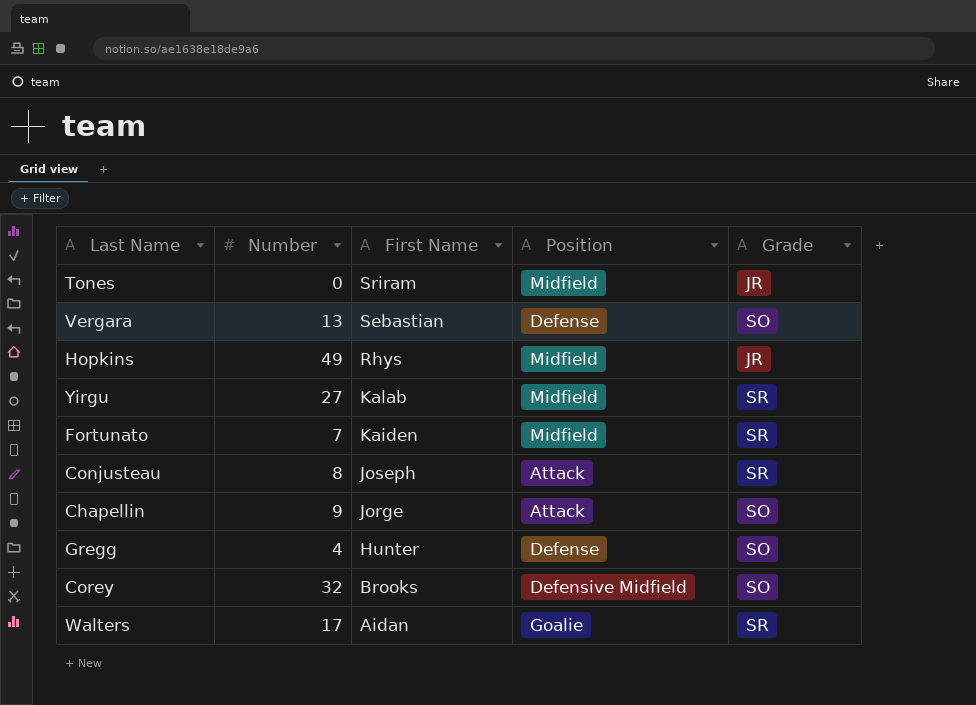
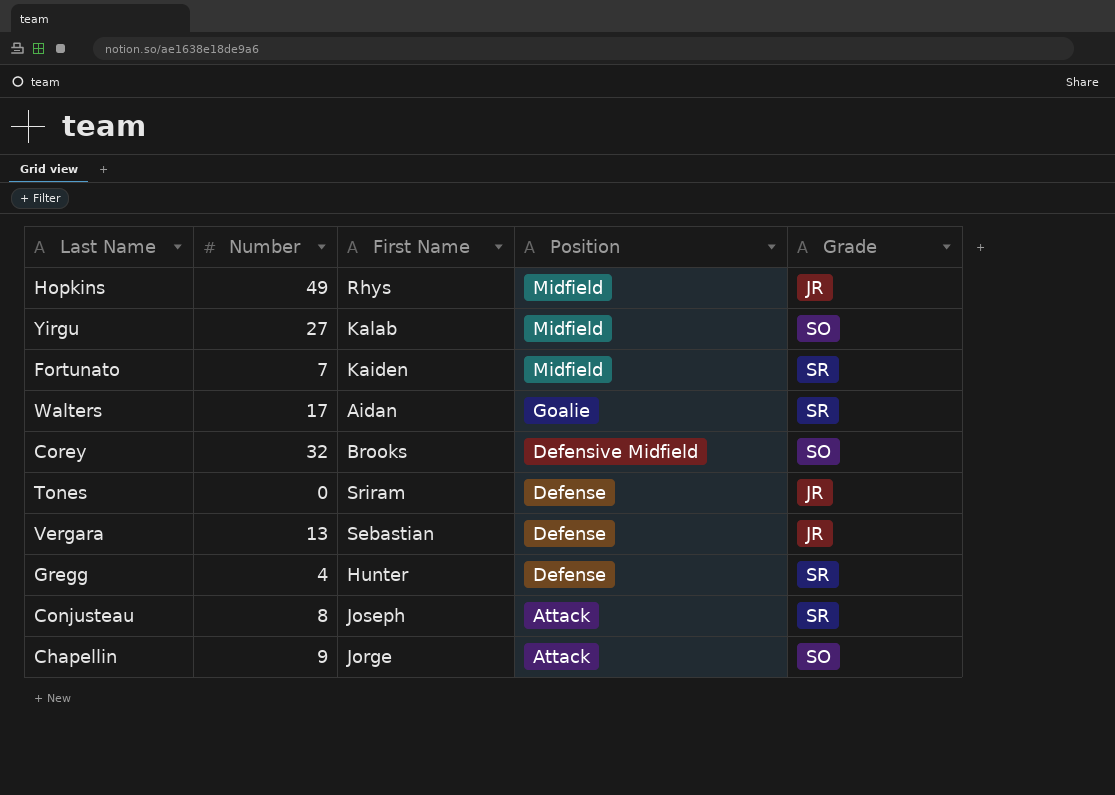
row order: First Name descending -> Position descending
Yirgu | Grade: SR -> SO
Tones | Position: Midfield -> Defense
Vergara | Grade: SO -> JR
Gregg | Grade: SO -> SR

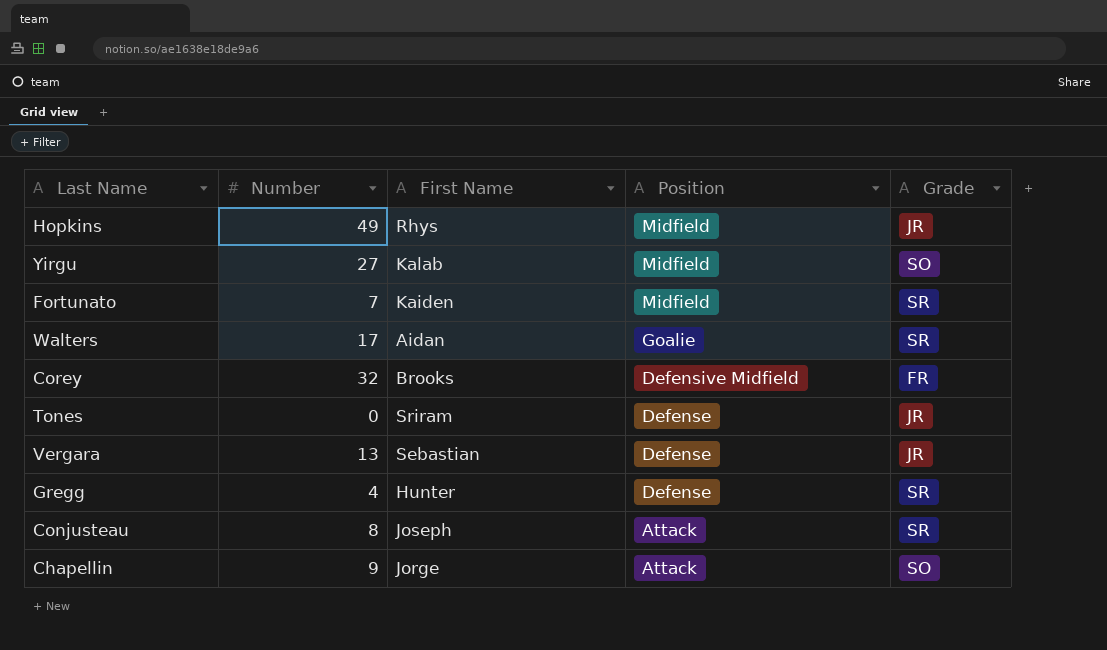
Corey | Grade: SO -> FR

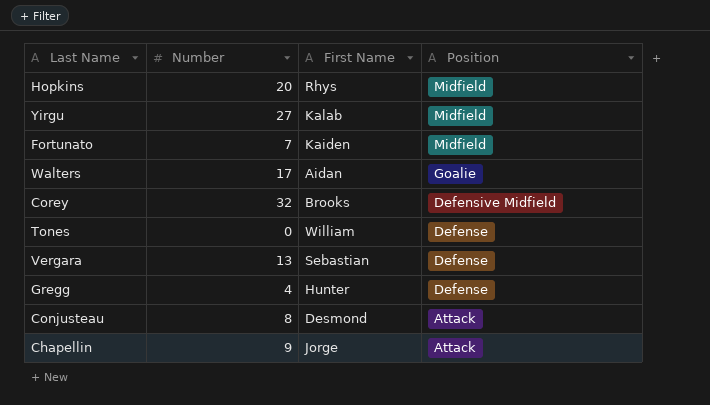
column Grade | position: 5 -> none
Hopkins | Number: 49 -> 20
Tones | First Name: Sriram -> William
Conjusteau | First Name: Joseph -> Desmond

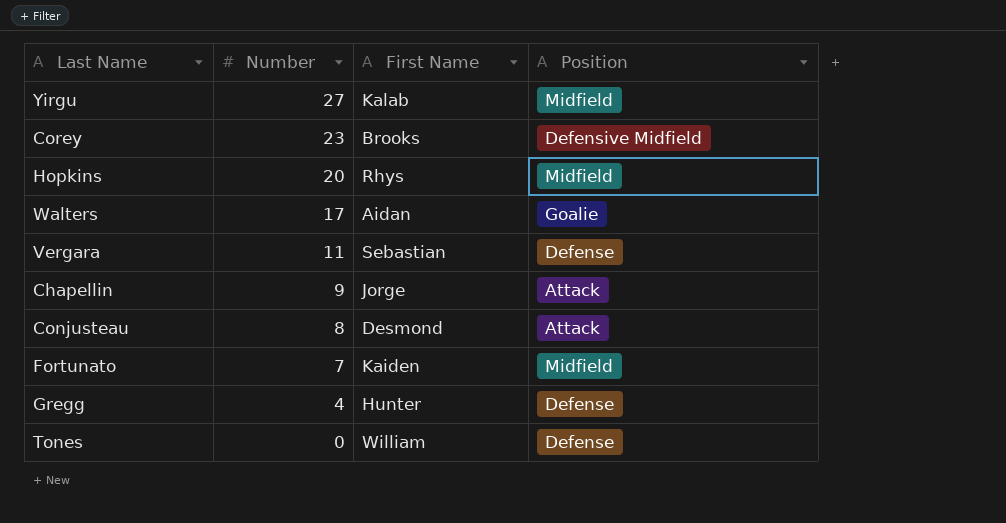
row order: Position descending -> Number descending
Corey | Number: 32 -> 23
Vergara | Number: 13 -> 11

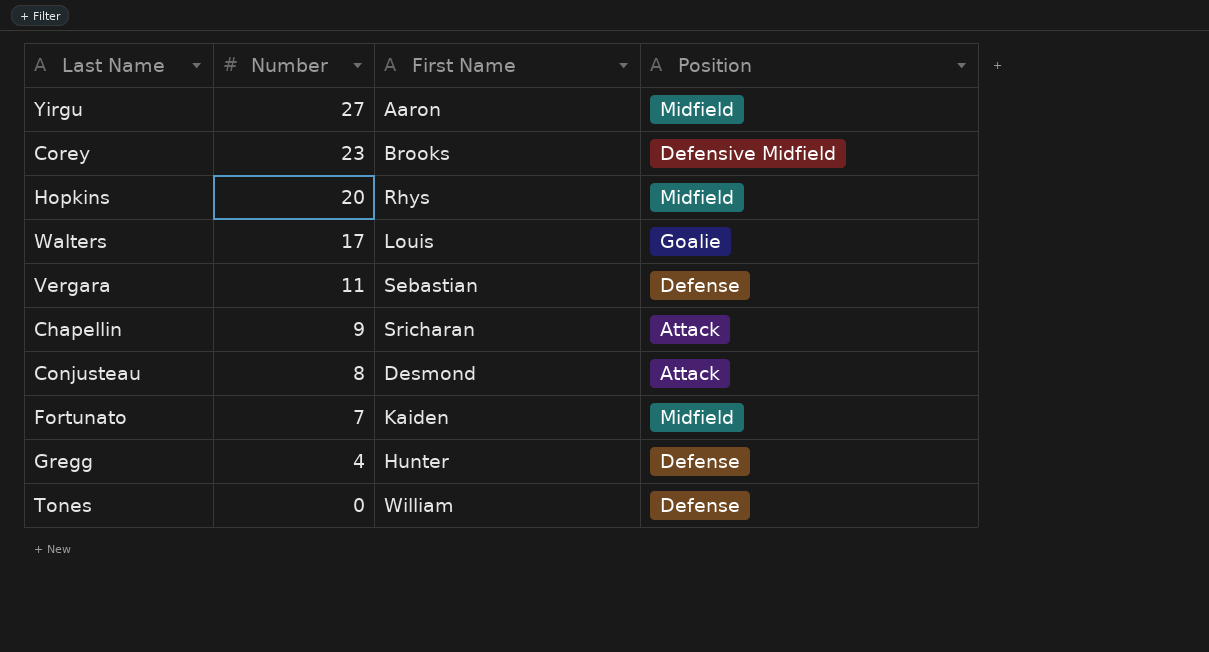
Yirgu | First Name: Kalab -> Aaron
Walters | First Name: Aidan -> Louis
Chapellin | First Name: Jorge -> Sricharan

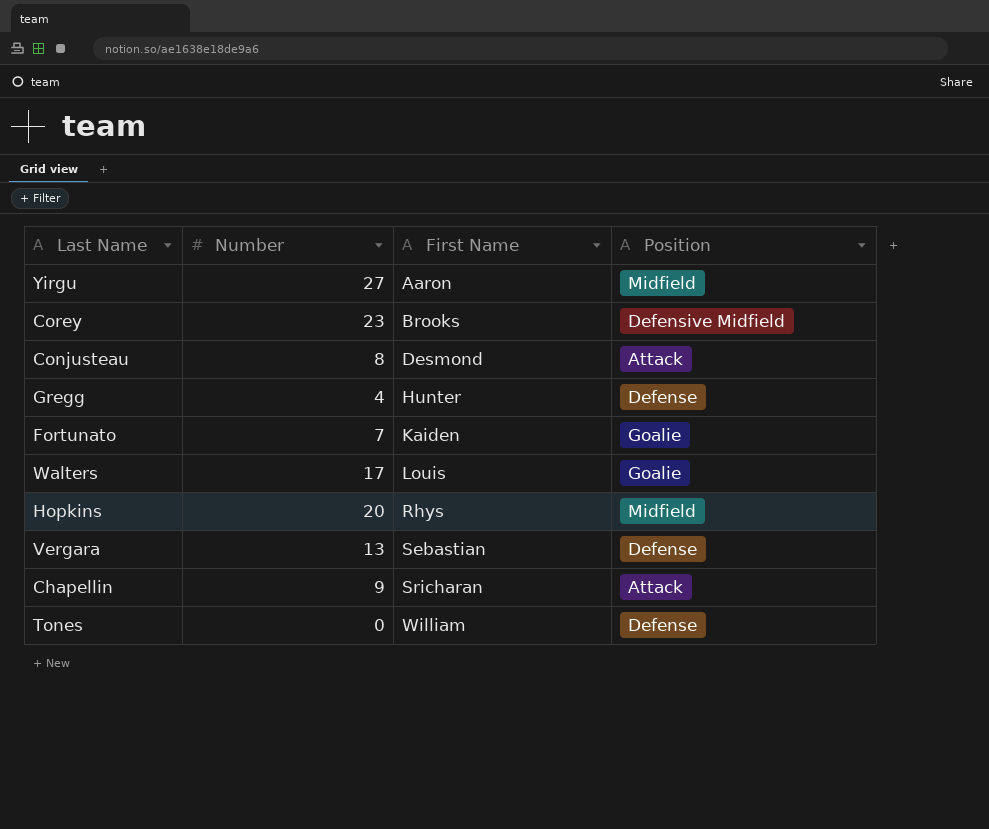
row order: Number descending -> First Name ascending
Fortunato | Position: Midfield -> Goalie
Vergara | Number: 11 -> 13

